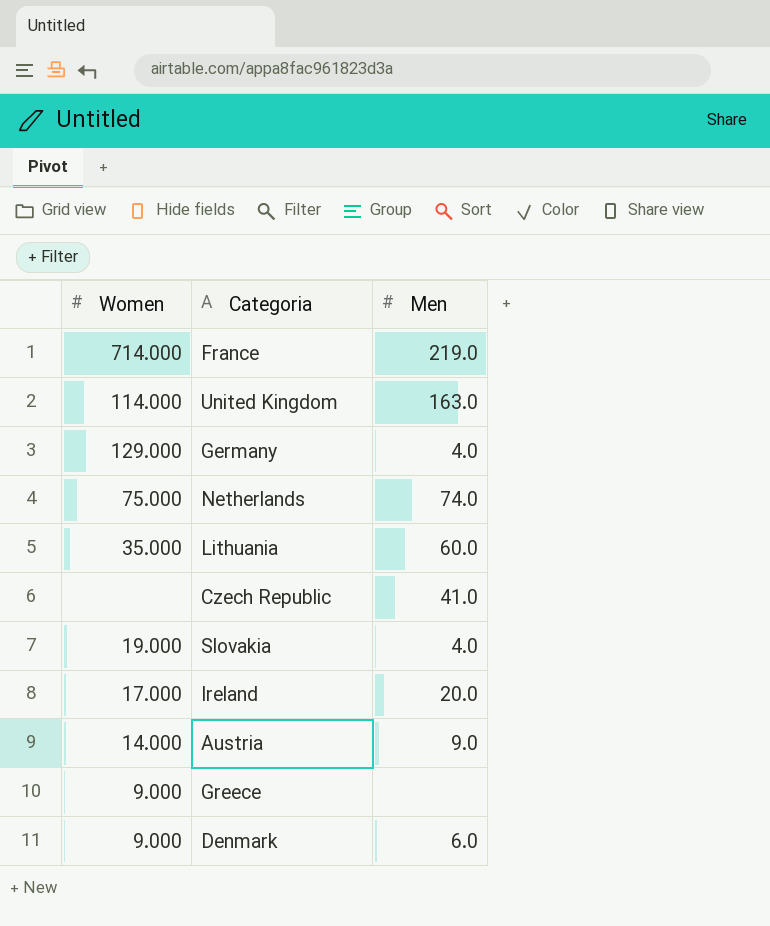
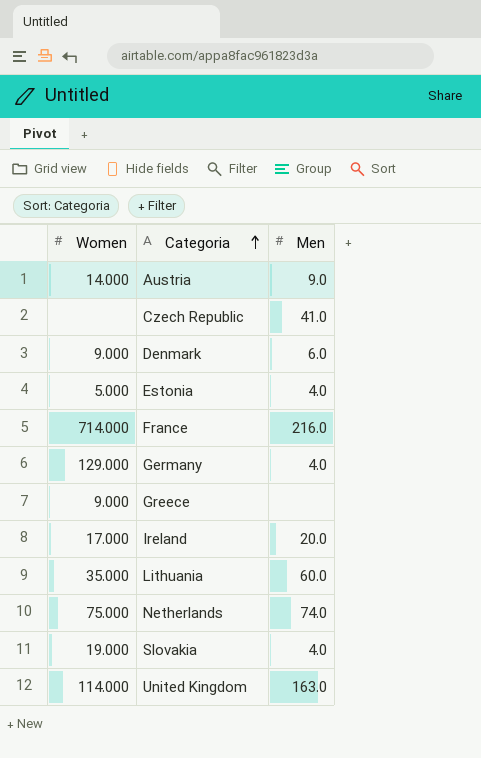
row order: none -> Categoria ascending
row Estonia: none -> 5.000 | 4.0
France | Men: 219.0 -> 216.0

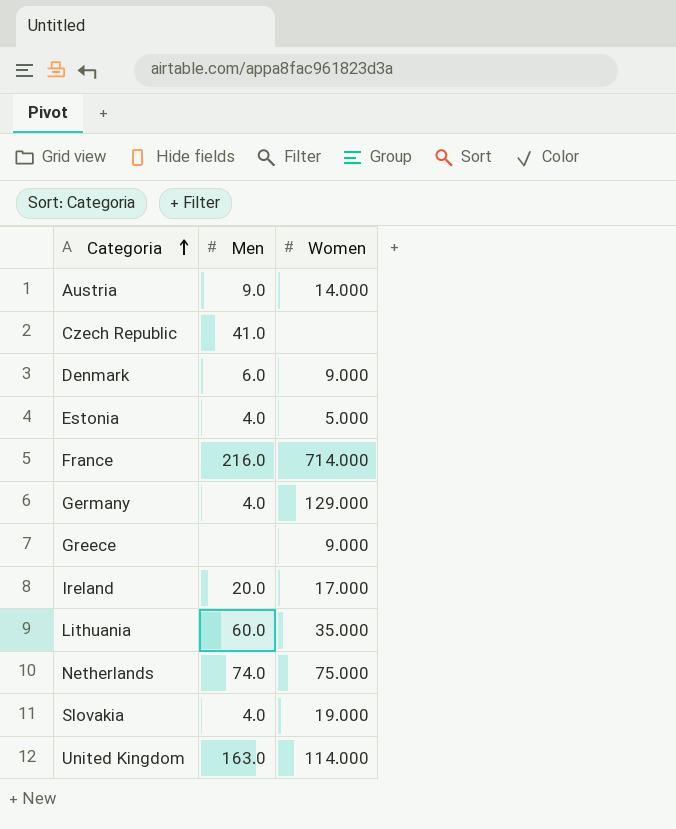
column Women | position: 1 -> 3

